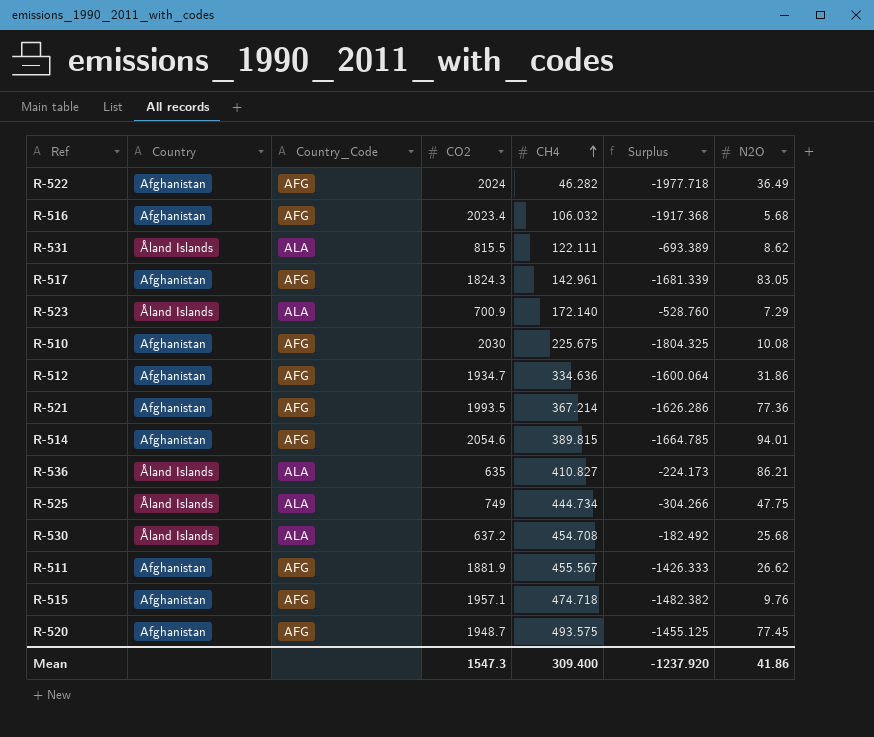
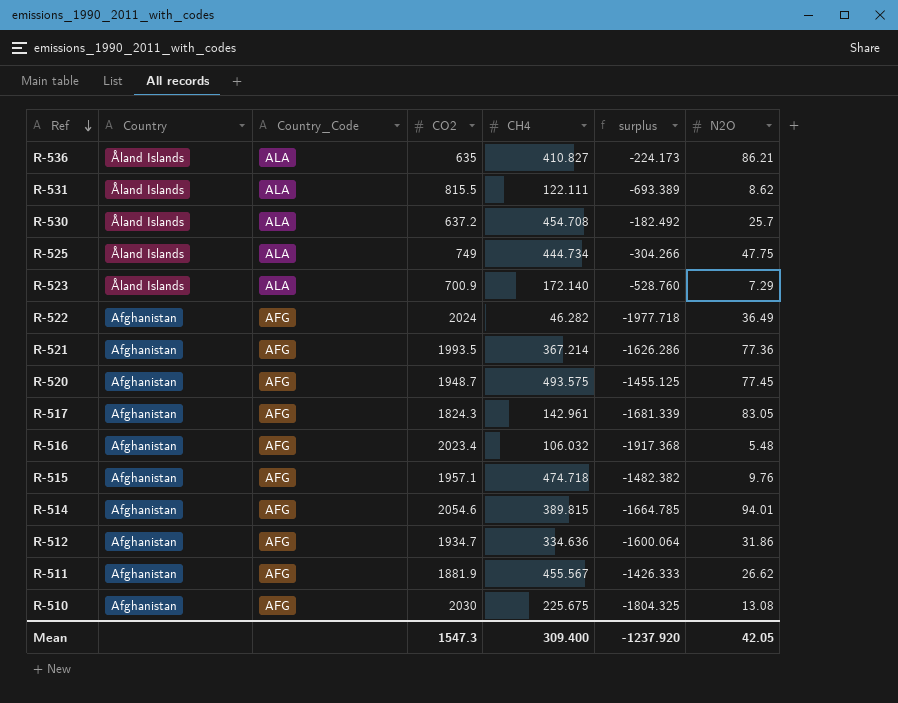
row order: CH4 ascending -> Ref descending
column name: Surplus -> surplus
R-530 | N2O: 25.68 -> 25.7
R-516 | N2O: 5.68 -> 5.48
R-510 | N2O: 10.08 -> 13.08
Mean | N2O: 41.86 -> 42.05

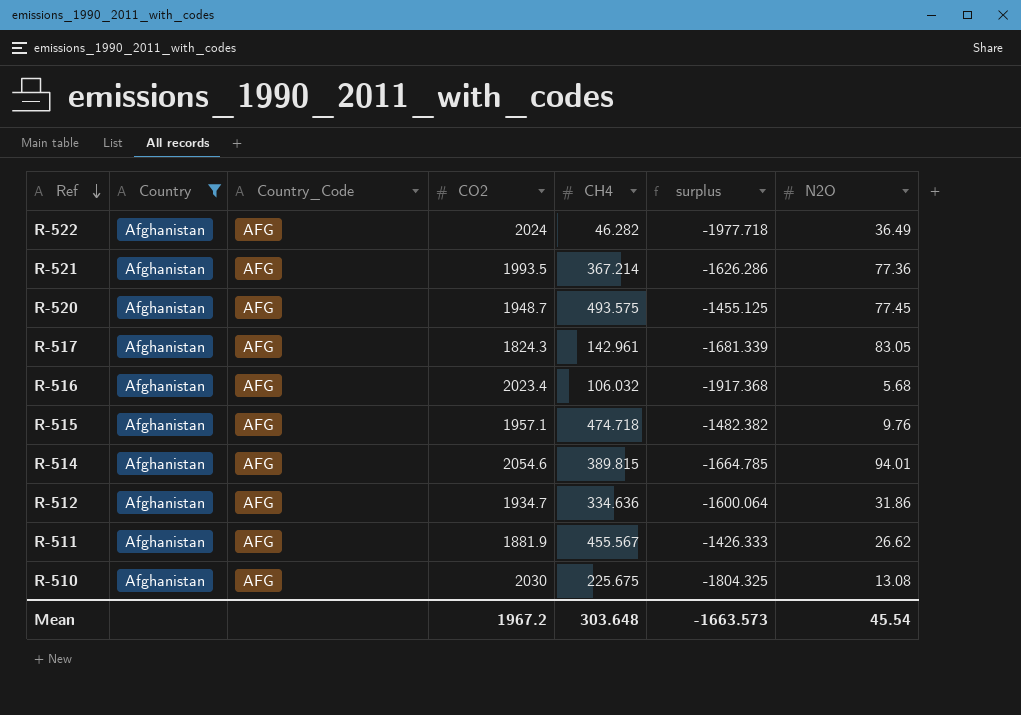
filter: none -> Country = Afghanistan
R-516 | N2O: 5.48 -> 5.68
Mean | CO2: 1547.3 -> 1967.2
Mean | CH4: 309.400 -> 303.648
Mean | surplus: -1237.920 -> -1663.573
Mean | N2O: 42.05 -> 45.54

